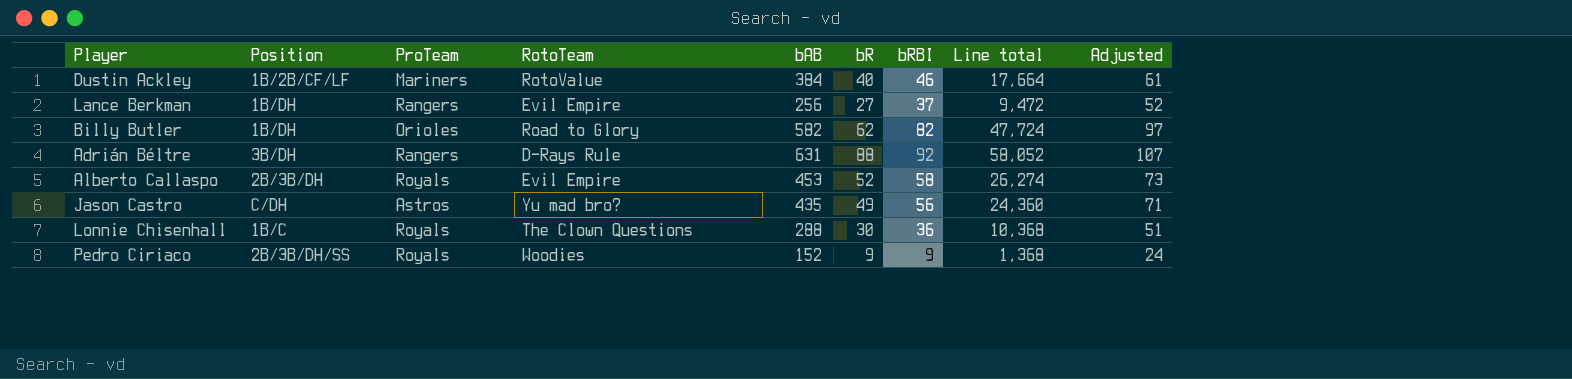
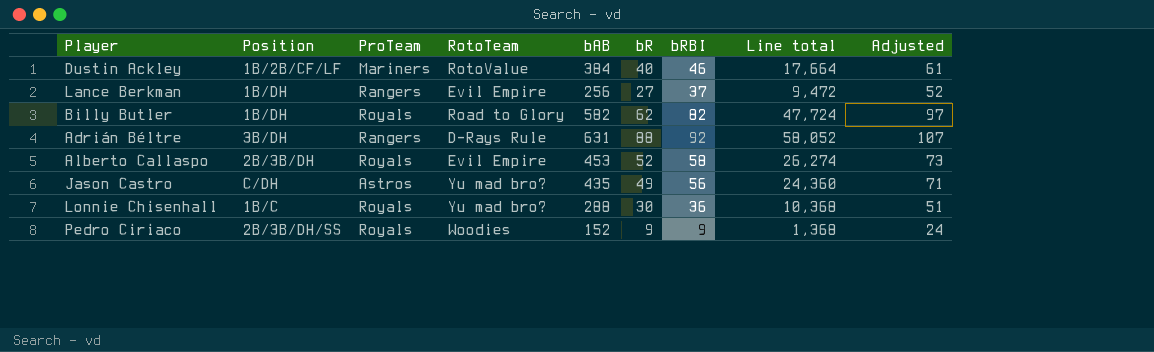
Billy Butler | ProTeam: Orioles -> Royals
Lonnie Chisenhall | RotoTeam: The Clown Questions -> Yu mad bro?

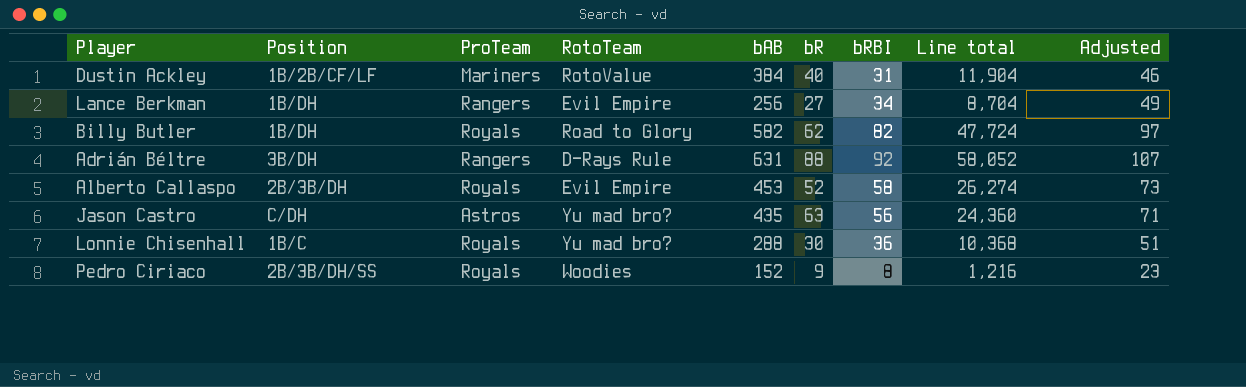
Dustin Ackley | bRBI: 46 -> 31
Dustin Ackley | Line total: 17,664 -> 11,904
Dustin Ackley | Adjusted: 61 -> 46
Lance Berkman | bRBI: 37 -> 34
Lance Berkman | Line total: 9,472 -> 8,704
Lance Berkman | Adjusted: 52 -> 49
Jason Castro | bR: 49 -> 63
Pedro Ciriaco | bRBI: 9 -> 8
Pedro Ciriaco | Line total: 1,368 -> 1,216
Pedro Ciriaco | Adjusted: 24 -> 23

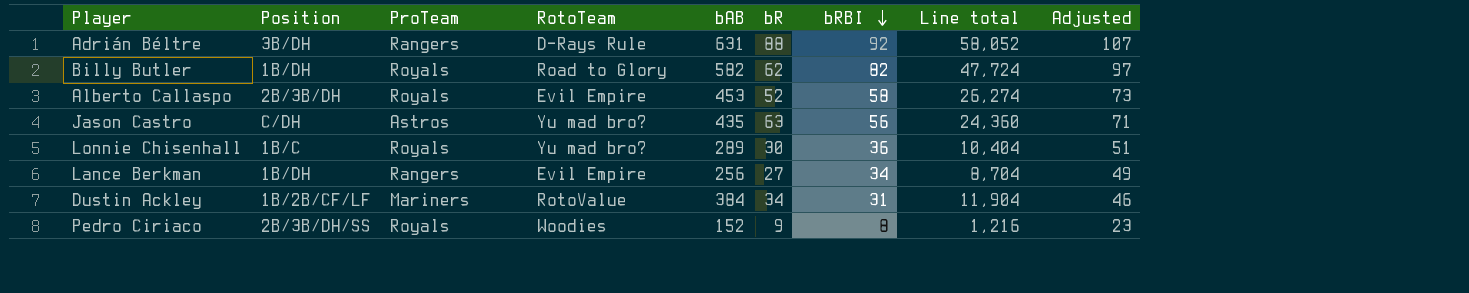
row order: none -> bRBI descending
Lonnie Chisenhall | bAB: 288 -> 289
Lonnie Chisenhall | Line total: 10,368 -> 10,404
Dustin Ackley | bR: 40 -> 34

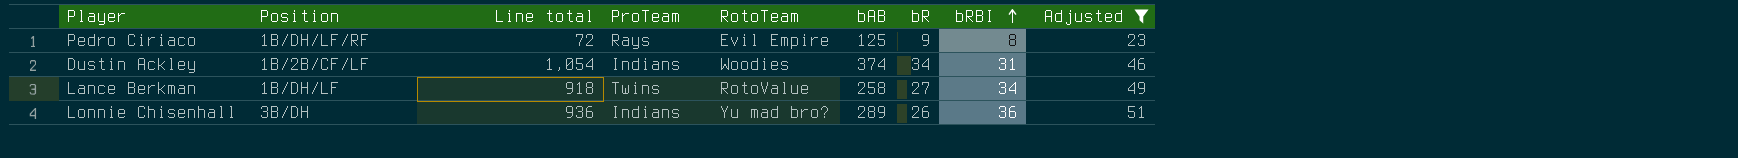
filter: none -> Adjusted <= 51
row order: bRBI descending -> bRBI ascending
column Line total | formula: [bAB] * [bRBI] -> [bR] * [bRBI]
column Line total | position: 8 -> 3
Pedro Ciriaco | Position: 2B/3B/DH/SS -> 1B/DH/LF/RF
Pedro Ciriaco | ProTeam: Royals -> Rays
Pedro Ciriaco | RotoTeam: Woodies -> Evil Empire
Pedro Ciriaco | bAB: 152 -> 125
Dustin Ackley | ProTeam: Mariners -> Indians
Dustin Ackley | RotoTeam: RotoValue -> Woodies
Dustin Ackley | bAB: 384 -> 374
Lance Berkman | Position: 1B/DH -> 1B/DH/LF
Lance Berkman | ProTeam: Rangers -> Twins
Lance Berkman | RotoTeam: Evil Empire -> RotoValue
Lance Berkman | bAB: 256 -> 258
Lonnie Chisenhall | Position: 1B/C -> 3B/DH
Lonnie Chisenhall | ProTeam: Royals -> Indians
Lonnie Chisenhall | bR: 30 -> 26

